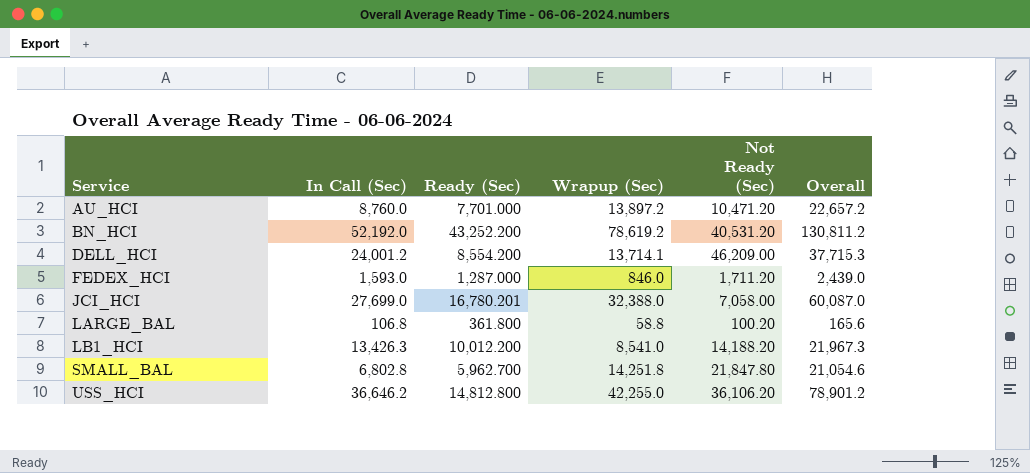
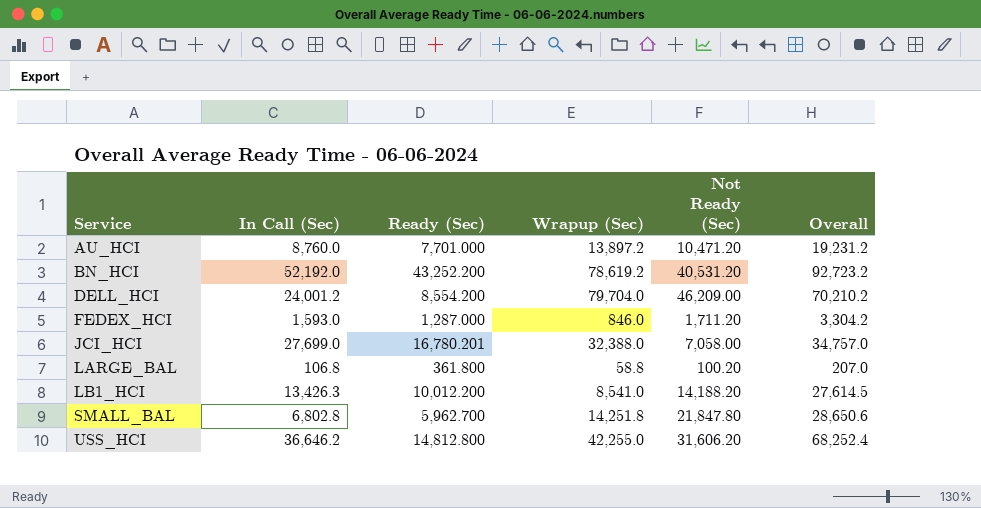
column Overall | formula: [In Call (Sec)] + [Wrapup (Sec)] -> [In Call (Sec)] + [Not Ready (Sec)]
DELL_HCI | Wrapup (Sec): 13,714.1 -> 79,704.0
USS_HCI | Not Ready (Sec): 36,106.20 -> 31,606.20

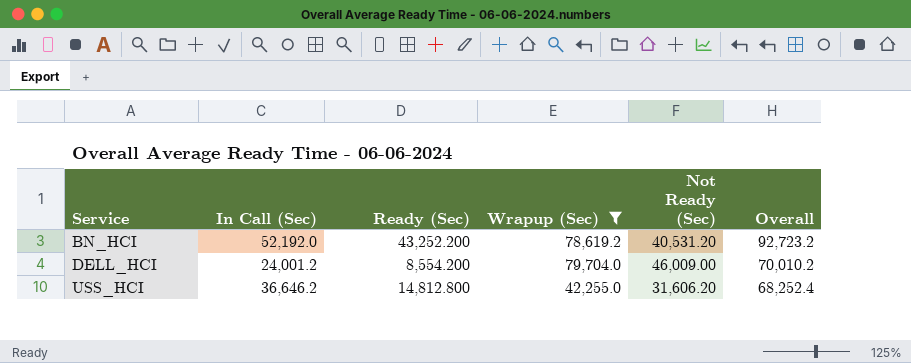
filter: none -> Wrapup (Sec) >= 42,255.0
DELL_HCI | Not Ready (Sec): 46,209.00 -> 46,009.00
DELL_HCI | Overall: 70,210.2 -> 70,010.2

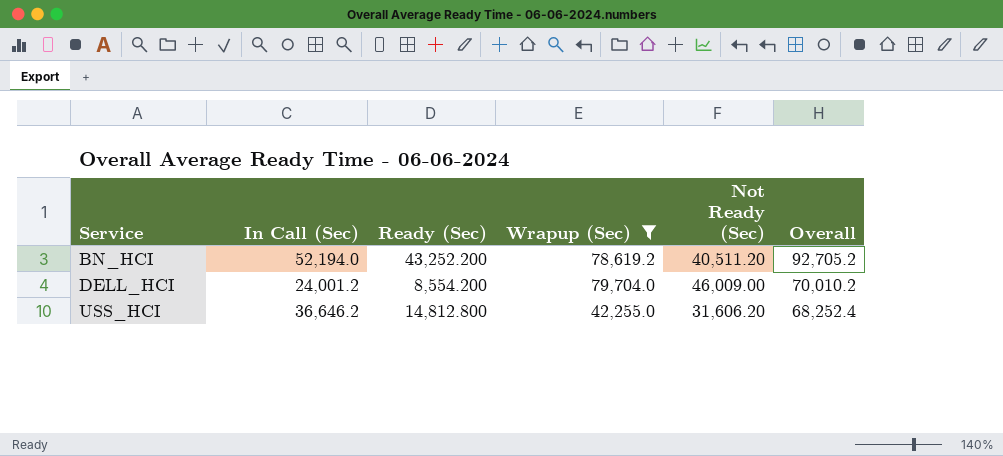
BN_HCI | In Call (Sec): 52,192.0 -> 52,194.0
BN_HCI | Not Ready (Sec): 40,531.20 -> 40,511.20
BN_HCI | Overall: 92,723.2 -> 92,705.2

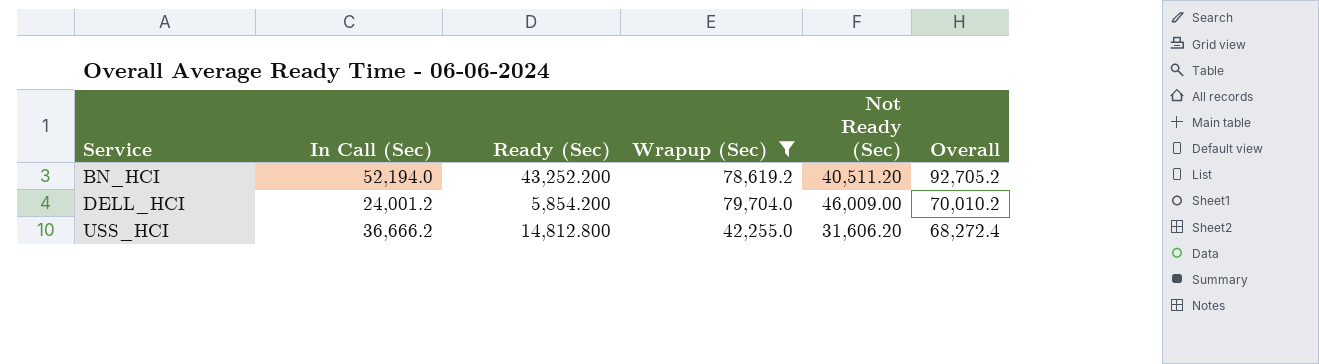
DELL_HCI | Ready (Sec): 8,554.200 -> 5,854.200
USS_HCI | In Call (Sec): 36,646.2 -> 36,666.2
USS_HCI | Overall: 68,252.4 -> 68,272.4

